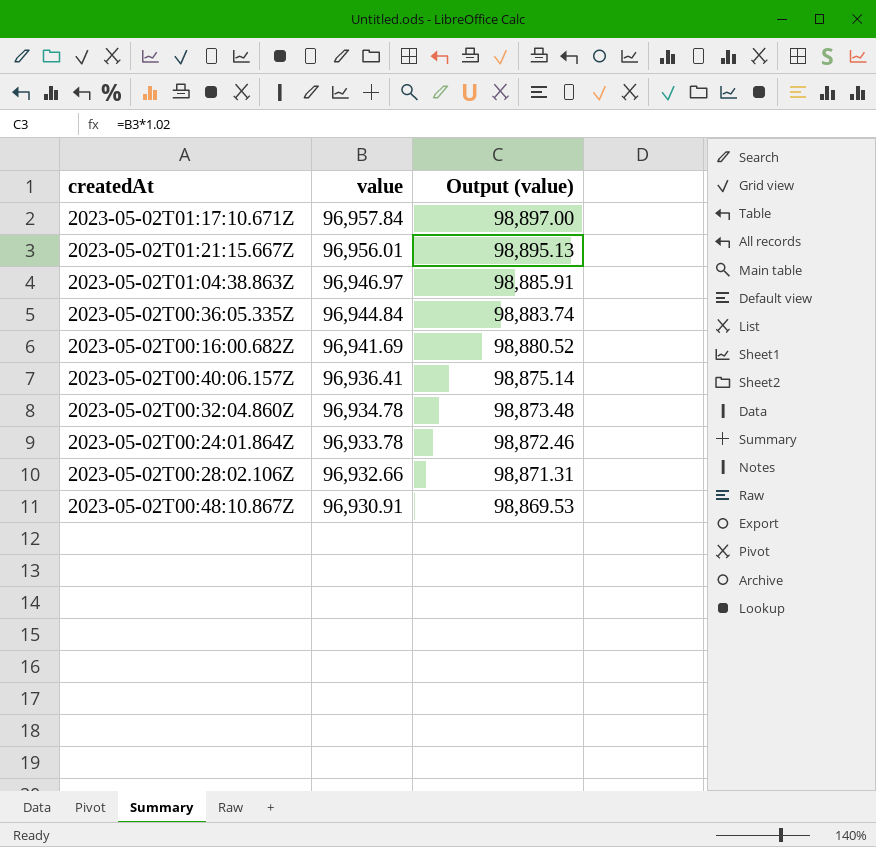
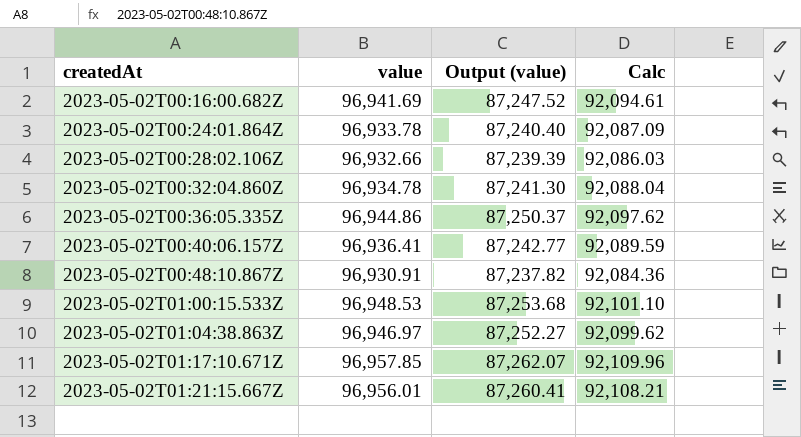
row order: value descending -> createdAt ascending
column Output (value) | formula: [value] * 1.02 -> [value] * 0.9
column Calc | formula: none -> [value] * 0.95
2023-05-02T00:36:05.335Z | value: 96,944.84 -> 96,944.86
row 2023-05-02T01:00:15.533Z: none -> 96,948.53 | 87,253.68 | 92,101.10
2023-05-02T01:17:10.671Z | value: 96,957.84 -> 96,957.85

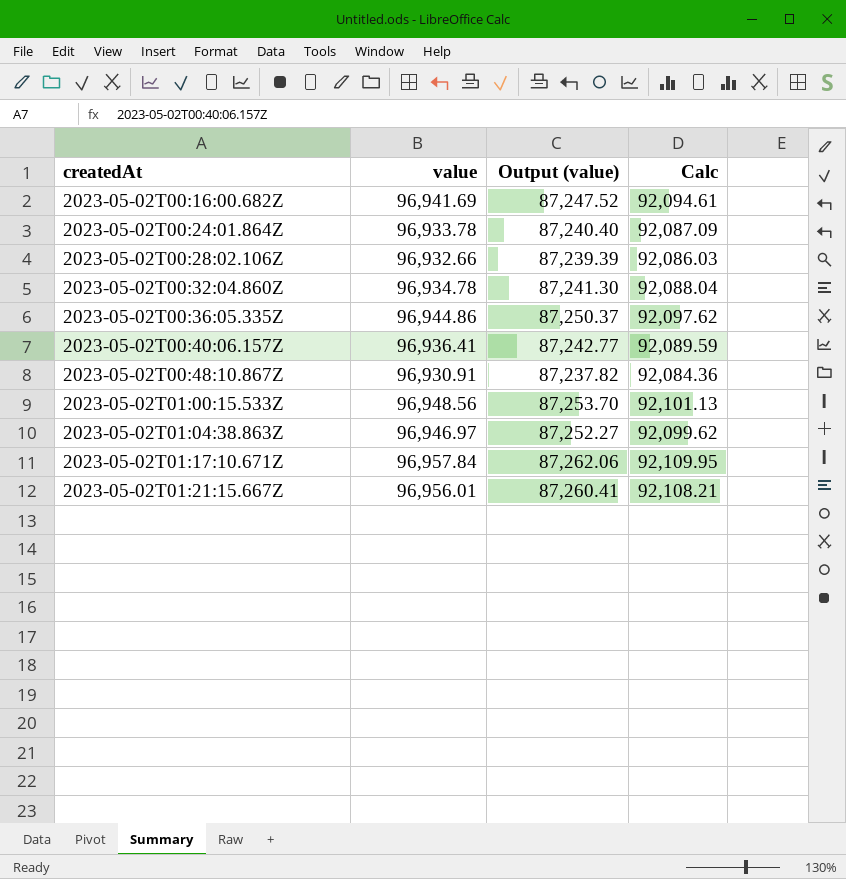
2023-05-02T01:00:15.533Z | value: 96,948.53 -> 96,948.56
2023-05-02T01:00:15.533Z | Output (value): 87,253.68 -> 87,253.70
2023-05-02T01:00:15.533Z | Calc: 92,101.10 -> 92,101.13
2023-05-02T01:17:10.671Z | value: 96,957.85 -> 96,957.84
2023-05-02T01:17:10.671Z | Output (value): 87,262.07 -> 87,262.06
2023-05-02T01:17:10.671Z | Calc: 92,109.96 -> 92,109.95

